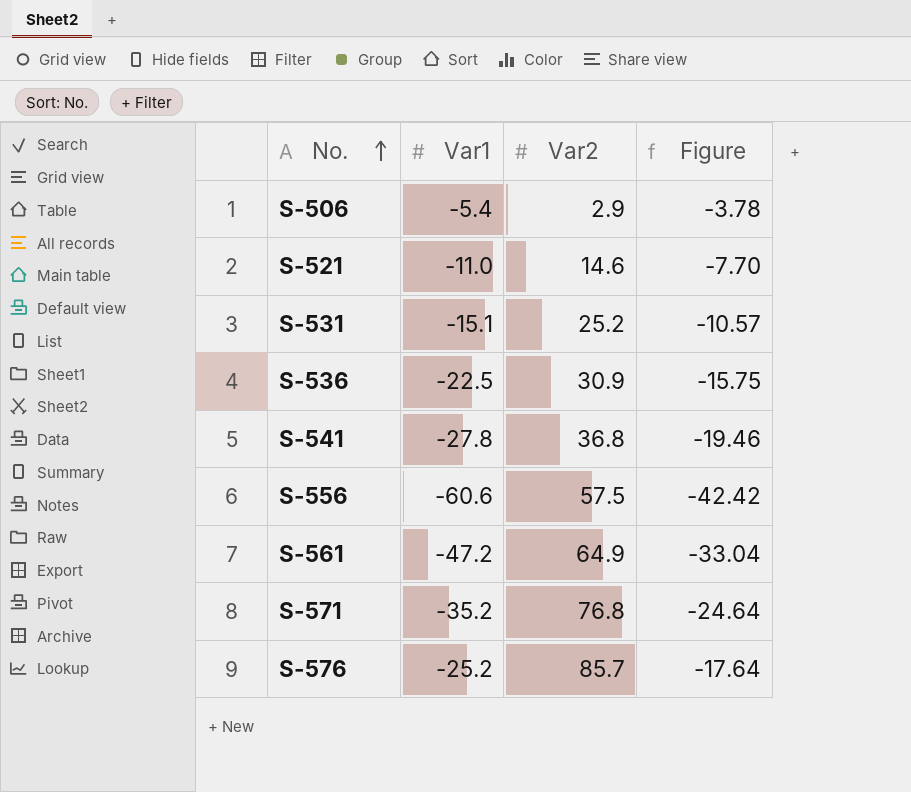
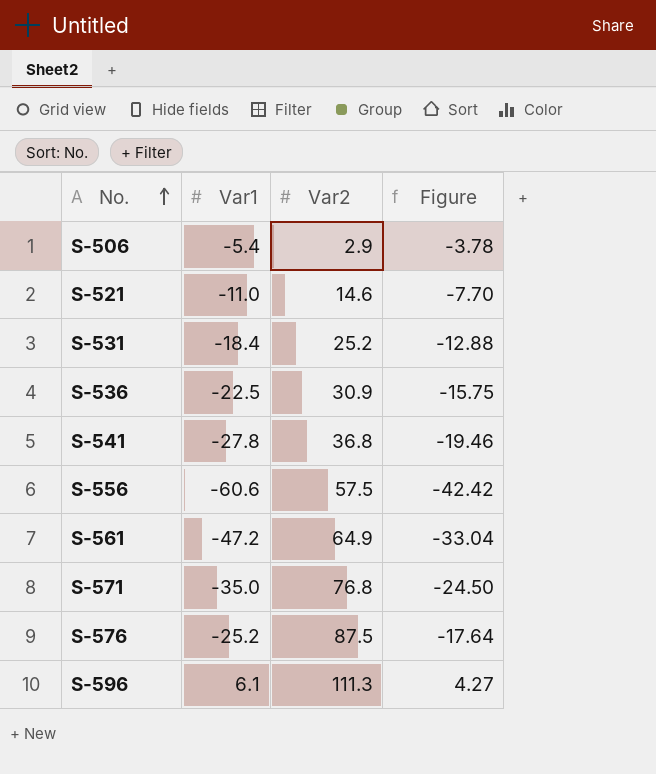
S-531 | Var1: -15.1 -> -18.4
S-531 | Figure: -10.57 -> -12.88
S-571 | Var1: -35.2 -> -35.0
S-571 | Figure: -24.64 -> -24.50
S-576 | Var2: 85.7 -> 87.5
row S-596: none -> 6.1 | 111.3 | 4.27

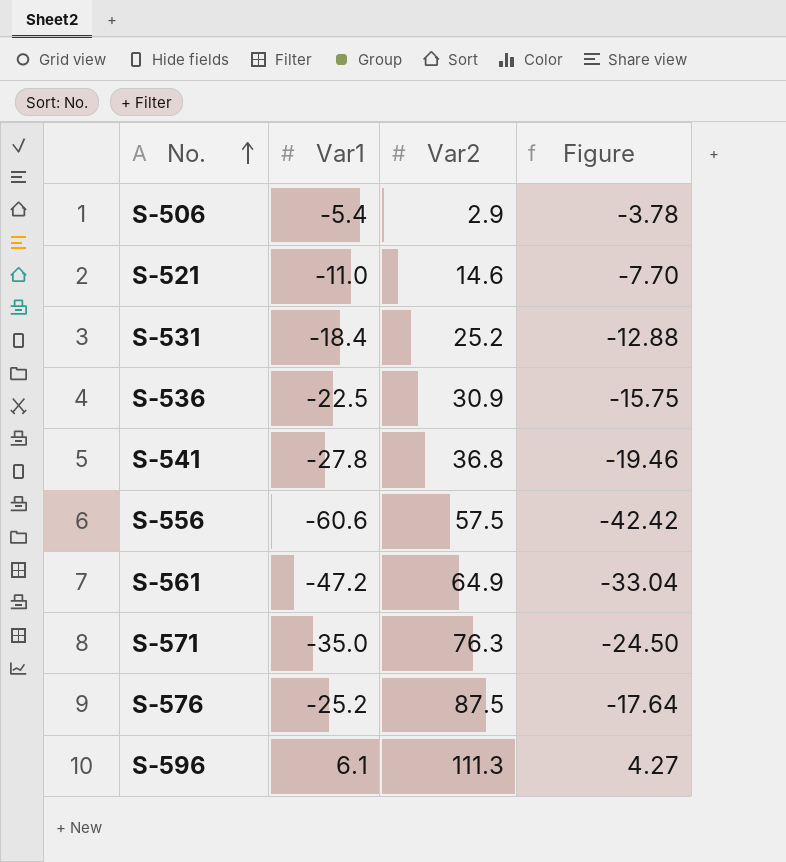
S-571 | Var2: 76.8 -> 76.3

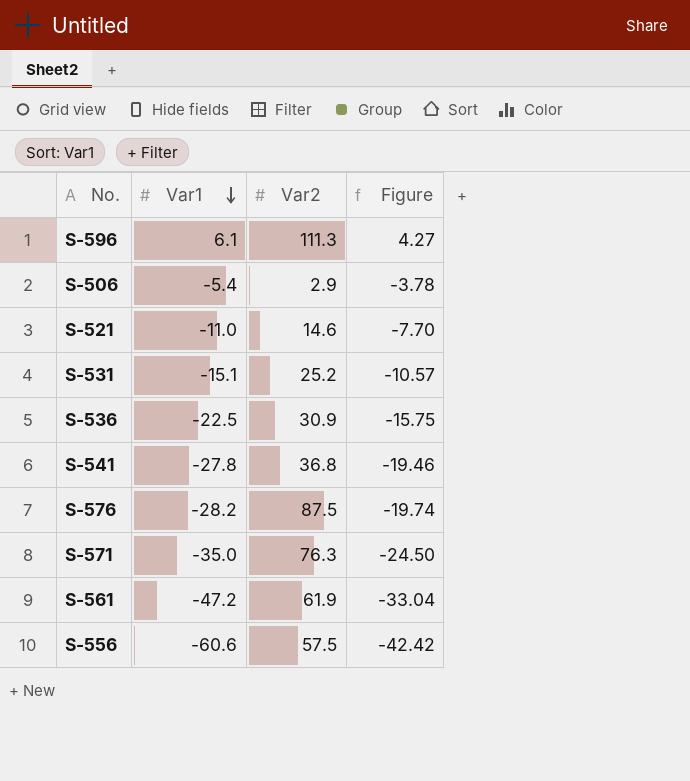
row order: No. ascending -> Var1 descending
S-531 | Var1: -18.4 -> -15.1
S-531 | Figure: -12.88 -> -10.57
S-576 | Var1: -25.2 -> -28.2
S-576 | Figure: -17.64 -> -19.74
S-561 | Var2: 64.9 -> 61.9

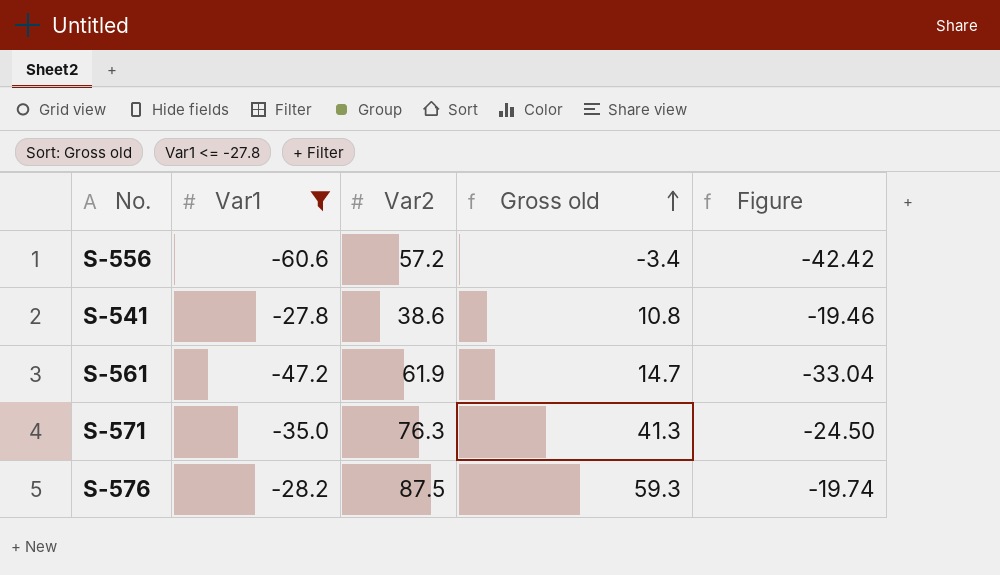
filter: none -> Var1 <= -27.8
row order: Var1 descending -> Gross old ascending
column Gross old | formula: none -> [Var1] + [Var2]
S-556 | Var2: 57.5 -> 57.2
S-541 | Var2: 36.8 -> 38.6

